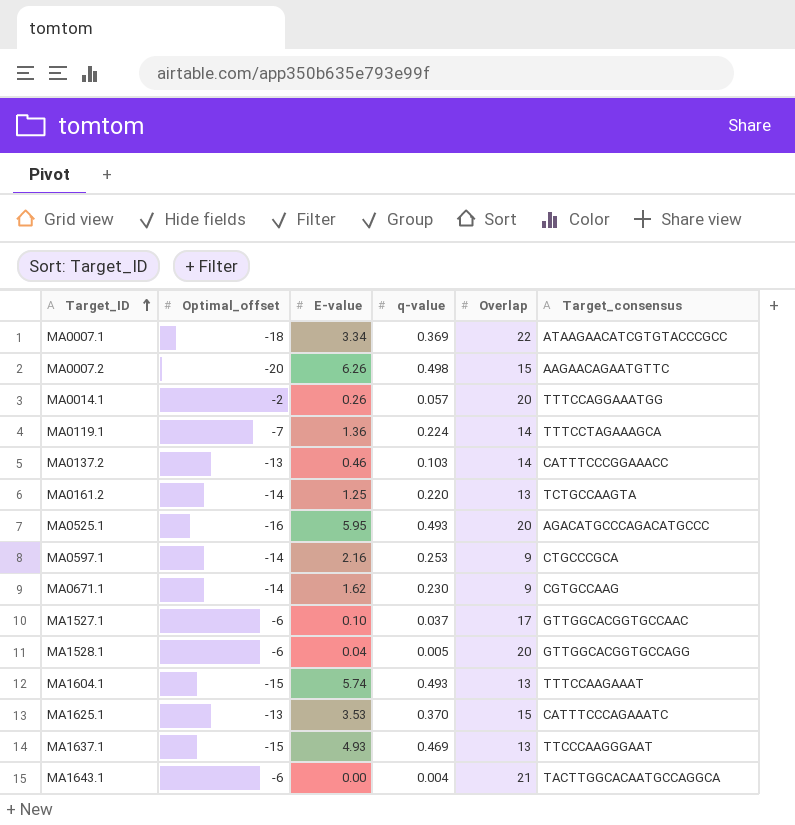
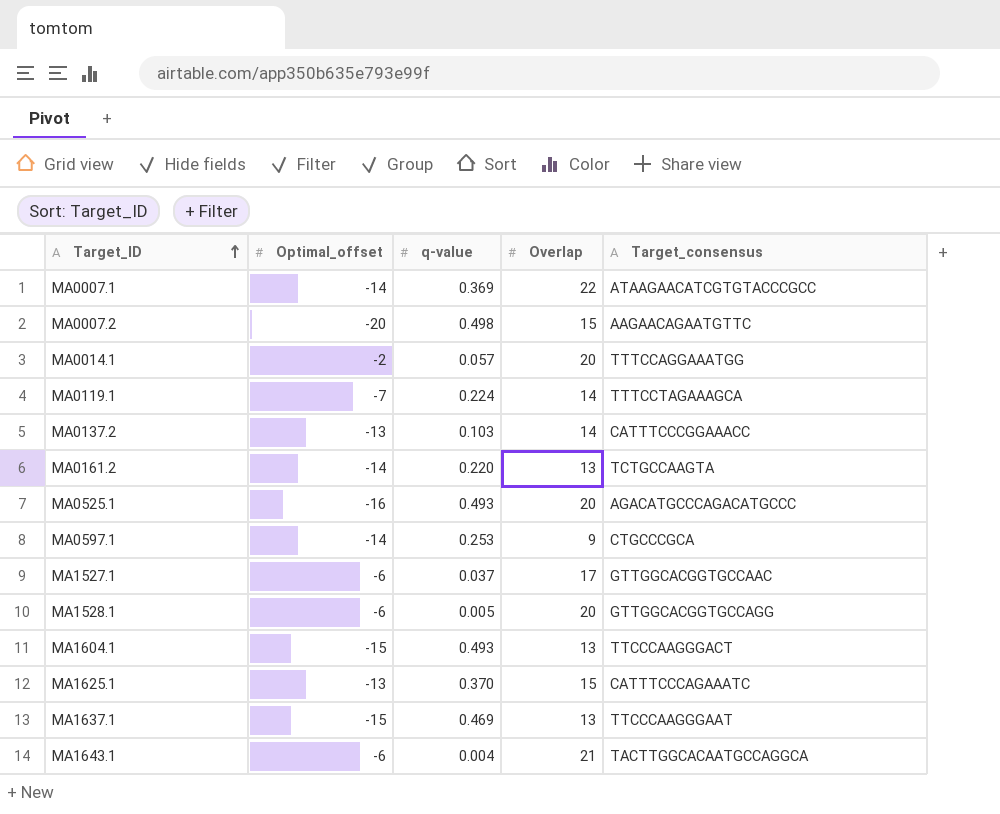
column E-value | position: 3 -> none
row MA0671.1: -14 | 1.62 | 0.230 | 9 | CGTGCCAAG -> none
MA0007.1 | Optimal_offset: -18 -> -14
MA1604.1 | Target_consensus: TTTCCAAGAAAT -> TTCCCAAGGGACT

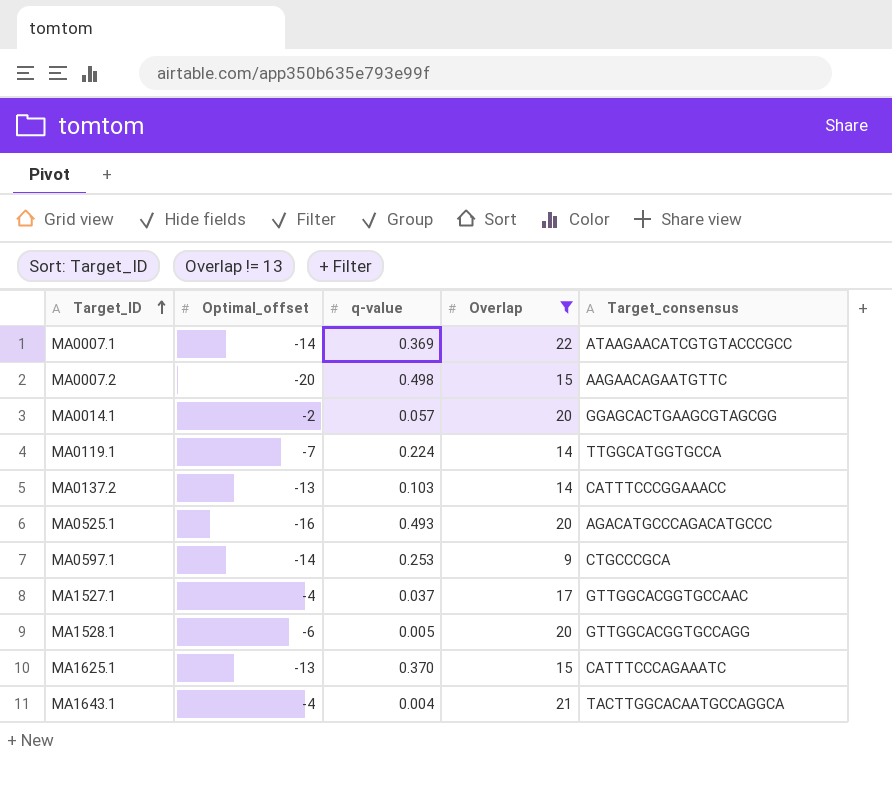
filter: none -> Overlap != 13
MA0014.1 | Target_consensus: TTTCCAGGAAATGG -> GGAGCACTGAAGCGTAGCGG
MA0119.1 | Target_consensus: TTTCCTAGAAAGCA -> TTGGCATGGTGCCA
MA1527.1 | Optimal_offset: -6 -> -4
MA1643.1 | Optimal_offset: -6 -> -4

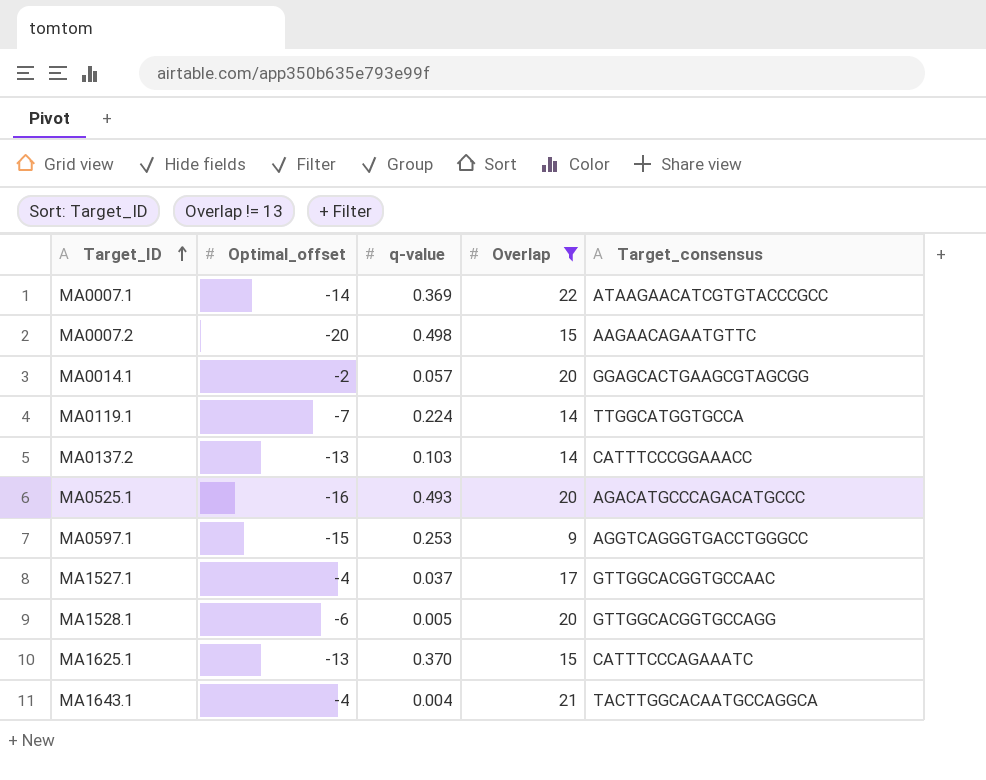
MA0597.1 | Optimal_offset: -14 -> -15
MA0597.1 | Target_consensus: CTGCCCGCA -> AGGTCAGGGTGACCTGGGCC

